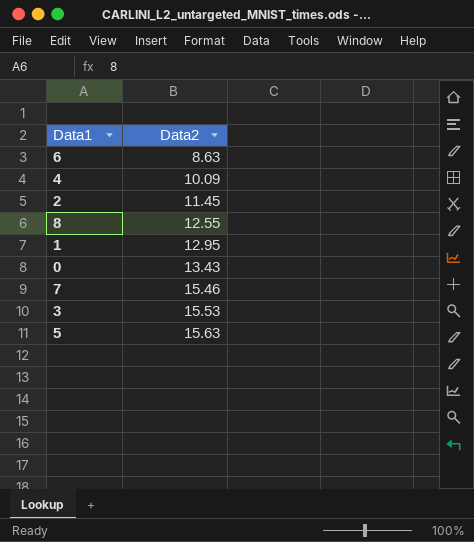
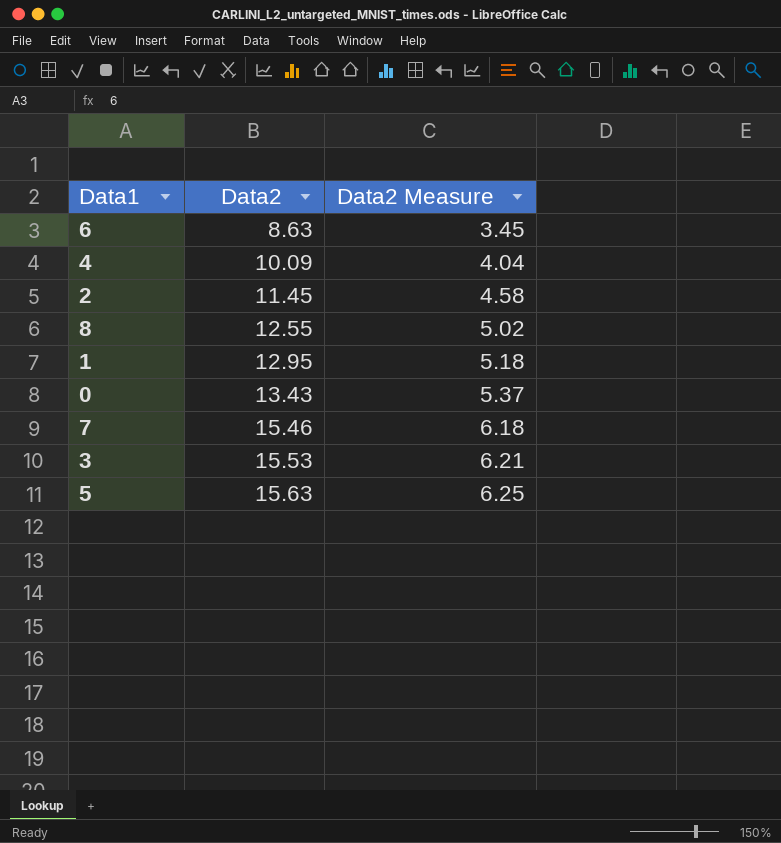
column Data2 Measure | formula: none -> [Data2] * 0.4

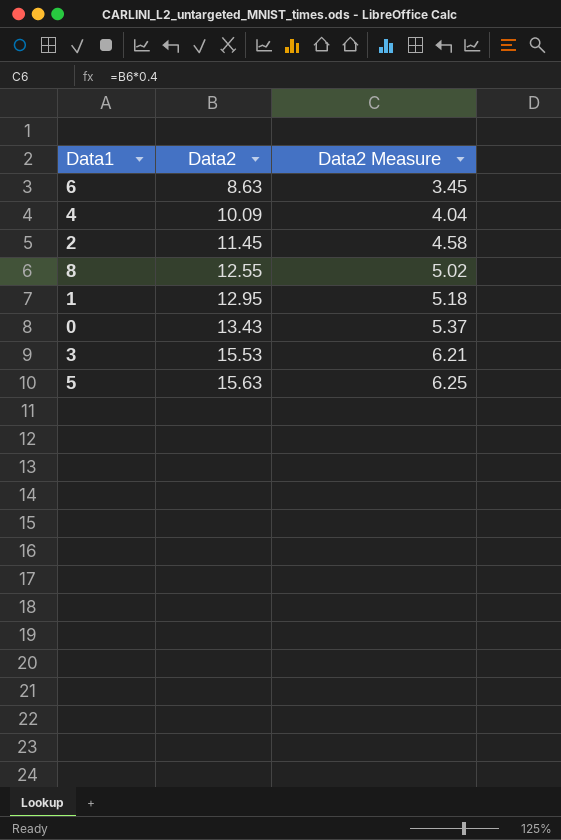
row 7: 15.46 | 6.18 -> none

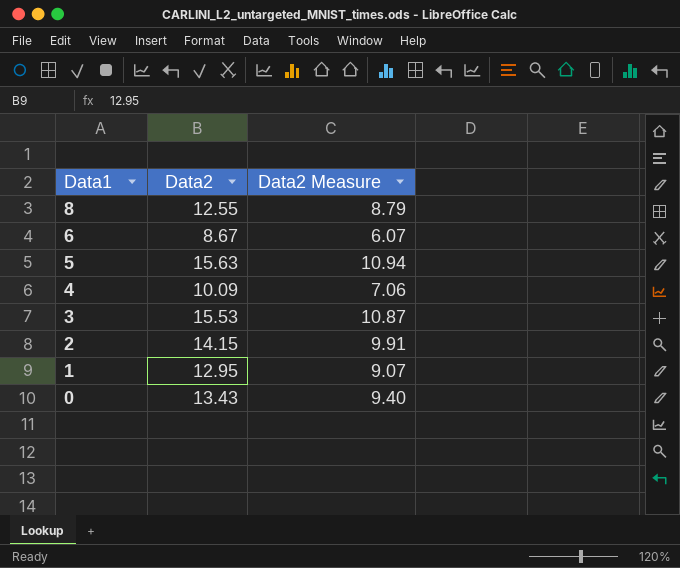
row order: Data2 ascending -> Data1 descending
column Data2 Measure | formula: [Data2] * 0.4 -> [Data2] * 0.7
6 | Data2: 8.63 -> 8.67
2 | Data2: 11.45 -> 14.15

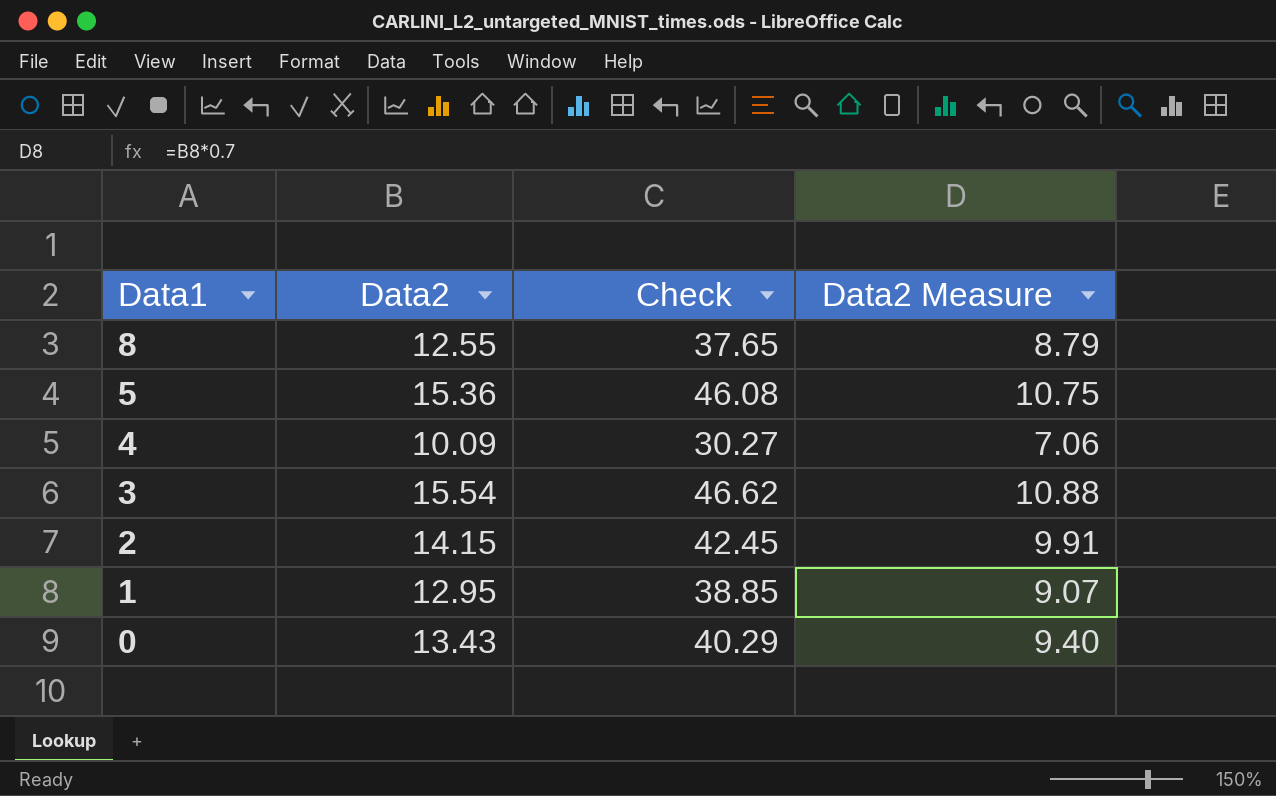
column Check | formula: none -> [Data2] * 3
row 6: 8.67 | 6.07 -> none
5 | Data2: 15.63 -> 15.36
5 | Data2 Measure: 10.94 -> 10.75
3 | Data2: 15.53 -> 15.54
3 | Data2 Measure: 10.87 -> 10.88

